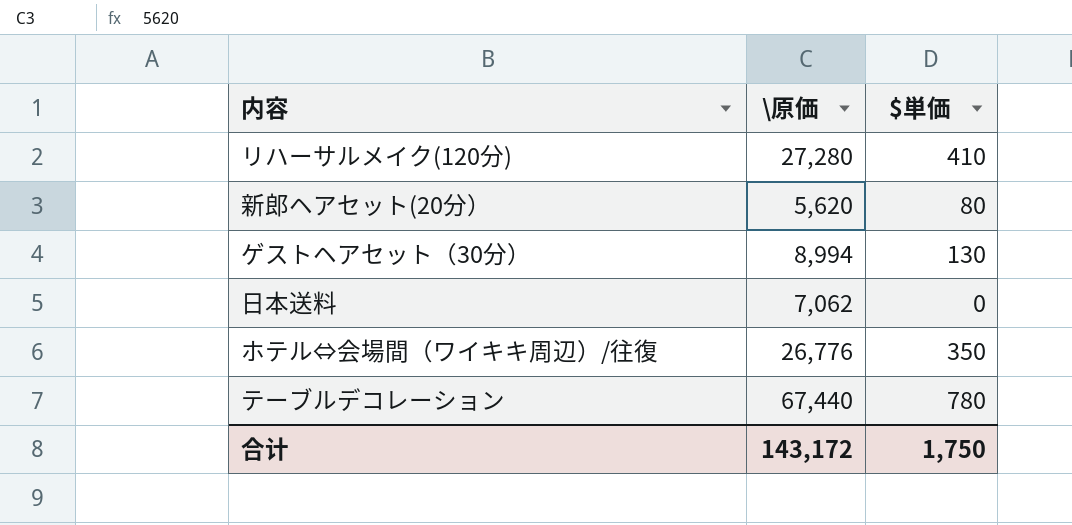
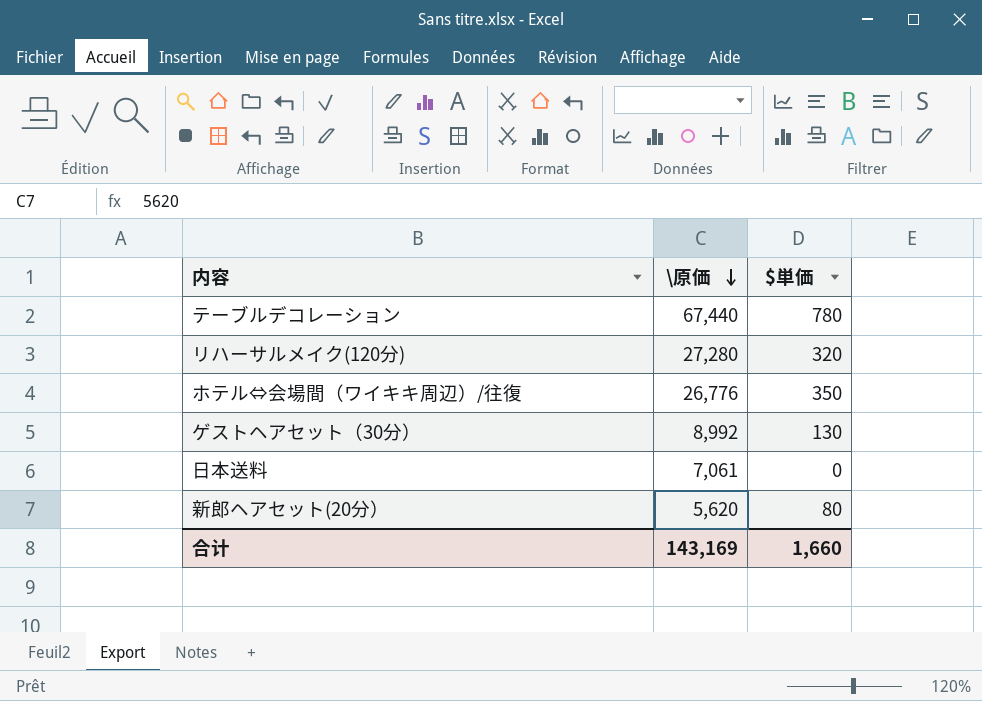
row order: none -> \原価 descending
リハーサルメイク(120分) | $単価: 410 -> 320
ゲストヘアセット（30分） | \原価: 8,994 -> 8,992
日本送料 | \原価: 7,062 -> 7,061
合计 | \原価: 143,172 -> 143,169
合计 | $単価: 1,750 -> 1,660

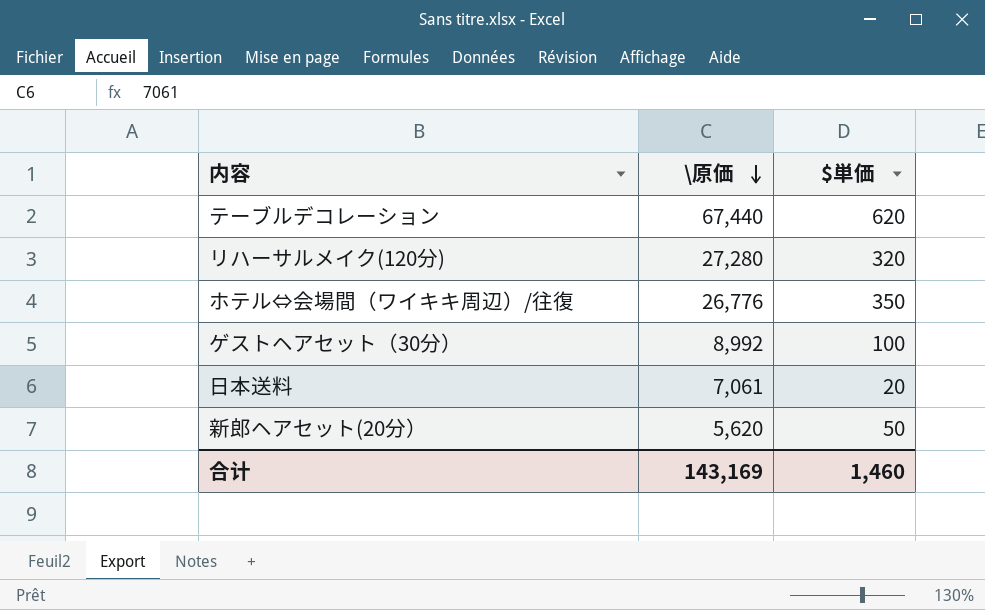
テーブルデコレーション | $単価: 780 -> 620
ゲストヘアセット（30分） | $単価: 130 -> 100
日本送料 | $単価: 0 -> 20
新郎ヘアセット(20分） | $単価: 80 -> 50
合计 | $単価: 1,660 -> 1,460

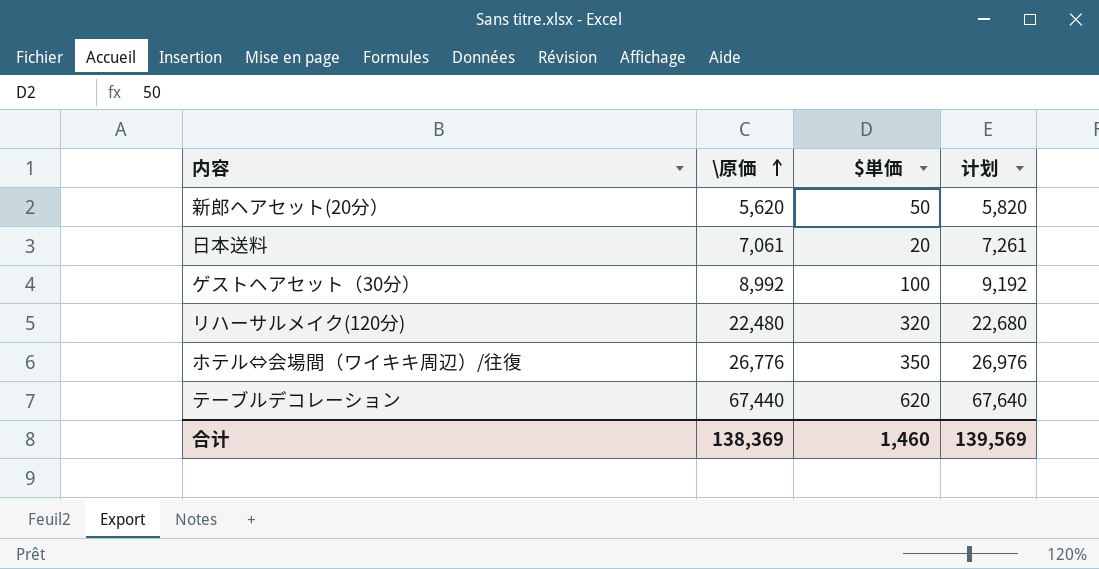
row order: \原価 descending -> \原価 ascending
column 计划 | formula: none -> [\原価] + 200
リハーサルメイク(120分) | \原価: 27,280 -> 22,480
合计 | \原価: 143,169 -> 138,369

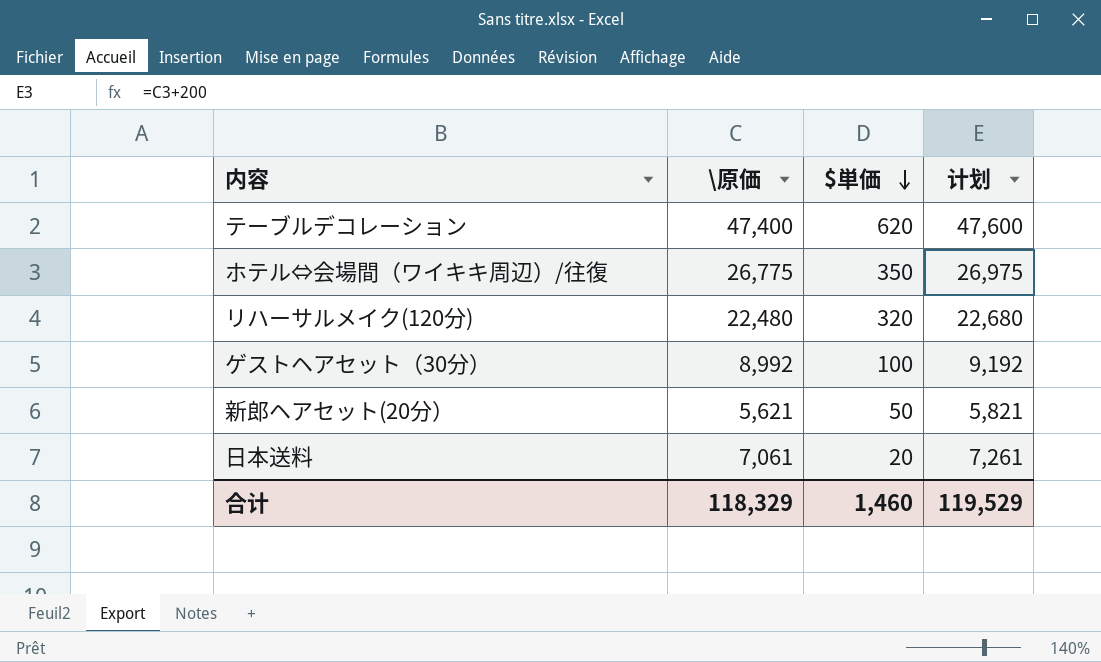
row order: \原価 ascending -> $単価 descending
テーブルデコレーション | \原価: 67,440 -> 47,400
テーブルデコレーション | 计划: 67,640 -> 47,600
ホテル⇔会場間（ワイキキ周辺）/往復 | \原価: 26,776 -> 26,775
ホテル⇔会場間（ワイキキ周辺）/往復 | 计划: 26,976 -> 26,975
新郎ヘアセット(20分） | \原価: 5,620 -> 5,621
新郎ヘアセット(20分） | 计划: 5,820 -> 5,821
合计 | \原価: 138,369 -> 118,329
合计 | 计划: 139,569 -> 119,529

